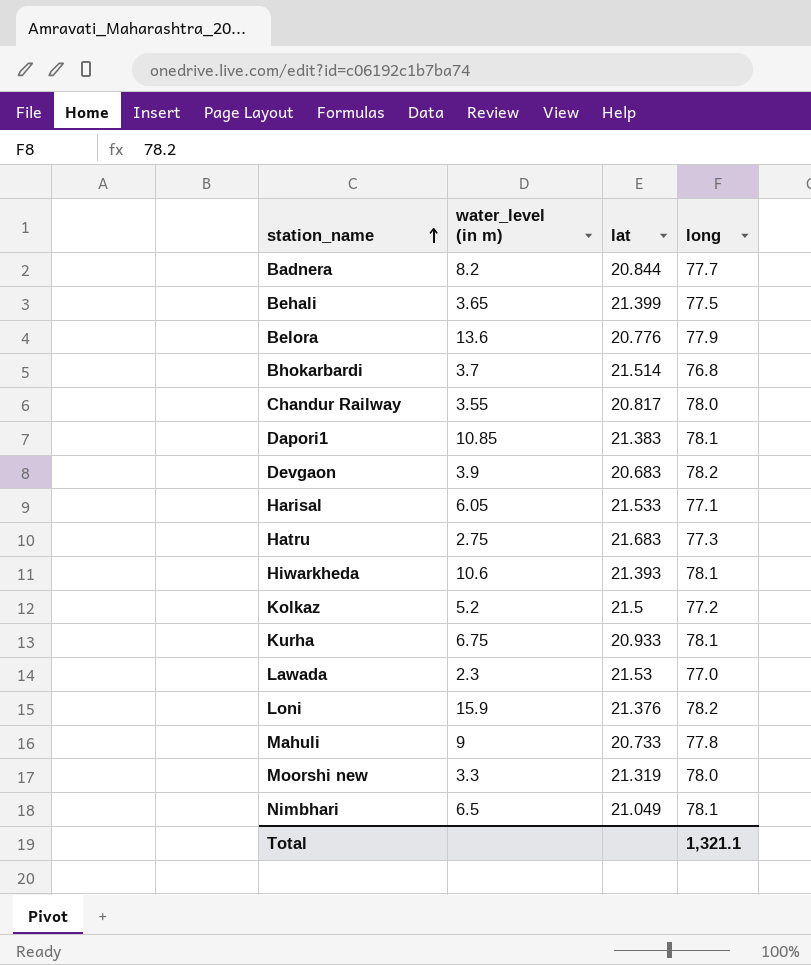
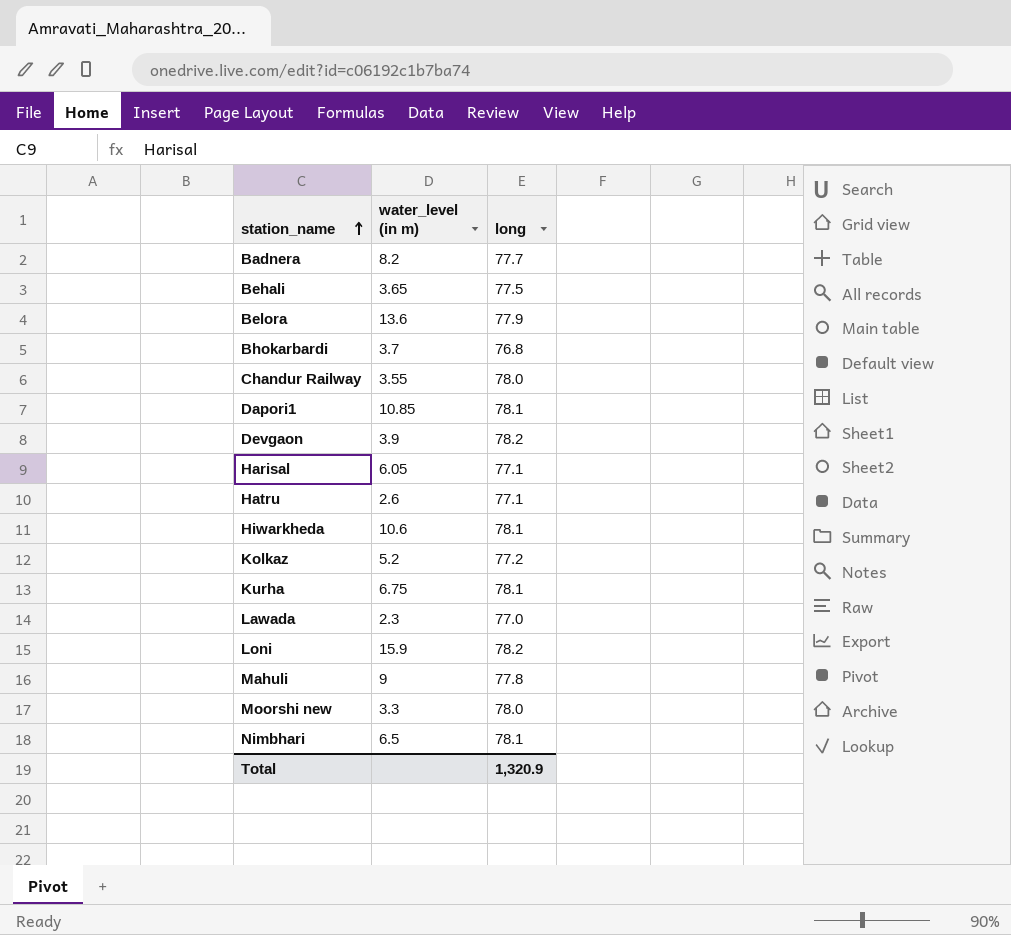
column lat | position: 3 -> none
Hatru | water_level (in m): 2.75 -> 2.6
Hatru | long: 77.3 -> 77.1
Total | long: 1,321.1 -> 1,320.9

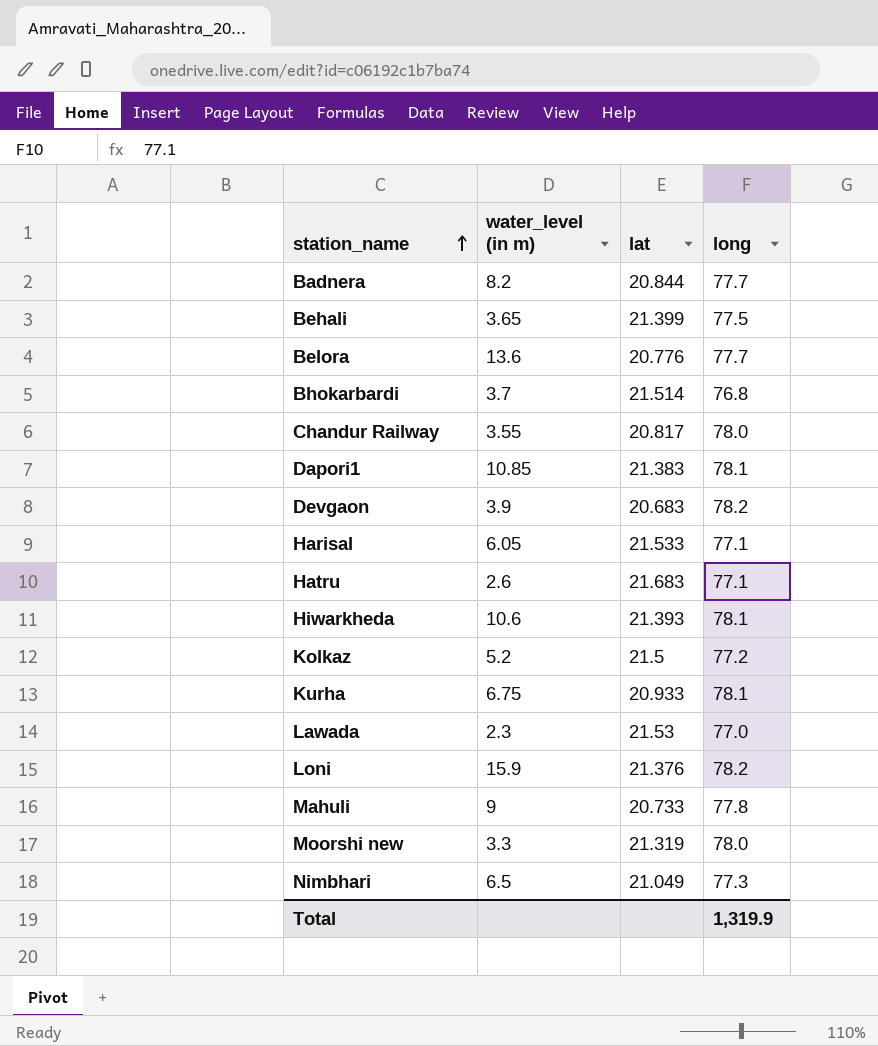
column lat | position: none -> 3
Belora | long: 77.9 -> 77.7
Nimbhari | long: 78.1 -> 77.3
Total | long: 1,320.9 -> 1,319.9

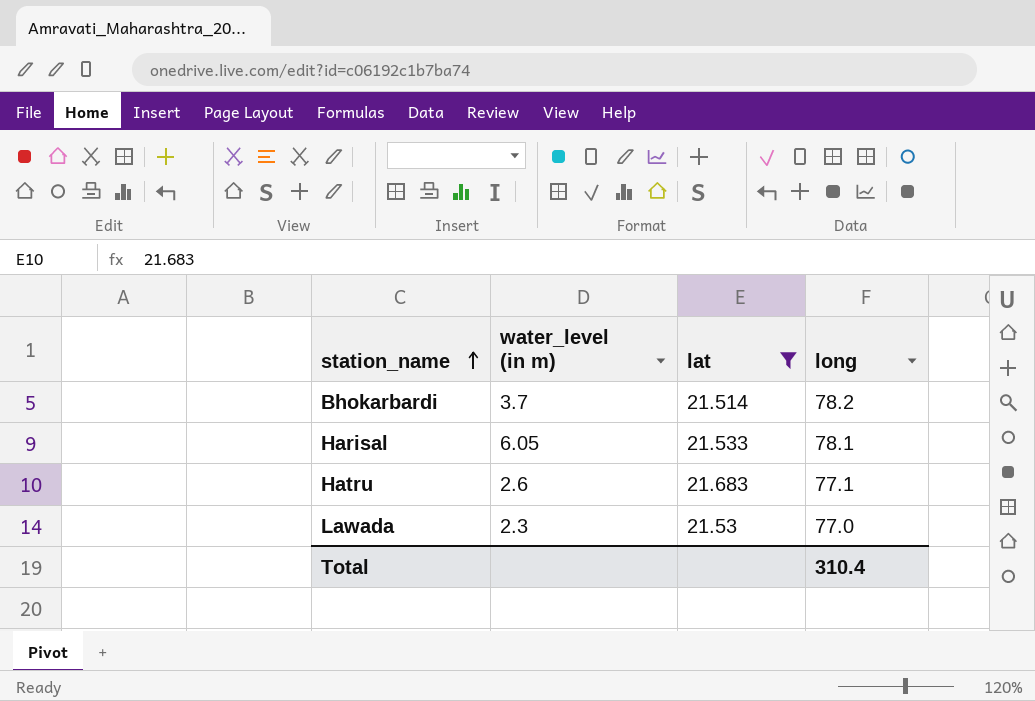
filter: none -> lat >= 21.514
Bhokarbardi | long: 76.8 -> 78.2
Harisal | long: 77.1 -> 78.1
Total | long: 1,319.9 -> 310.4

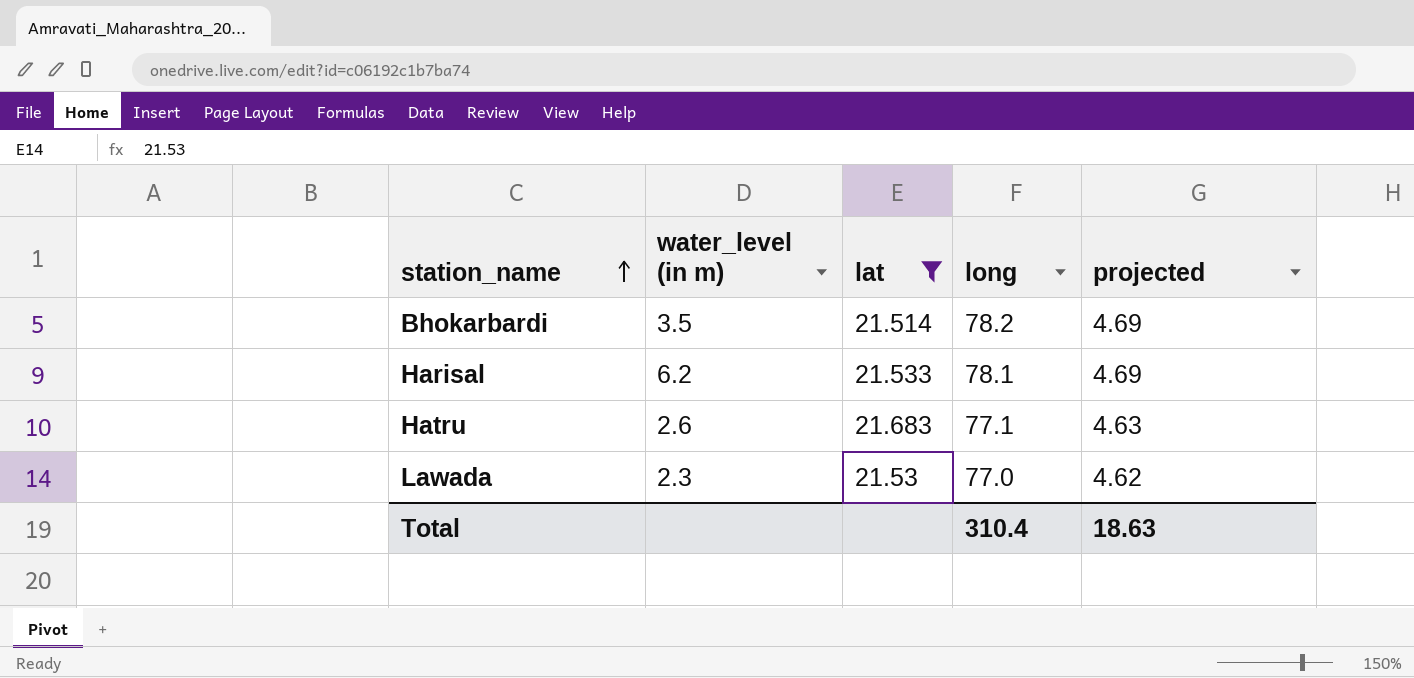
column projected | formula: none -> [long] * 0.06
Bhokarbardi | water_level (in m): 3.7 -> 3.5
Harisal | water_level (in m): 6.05 -> 6.2

